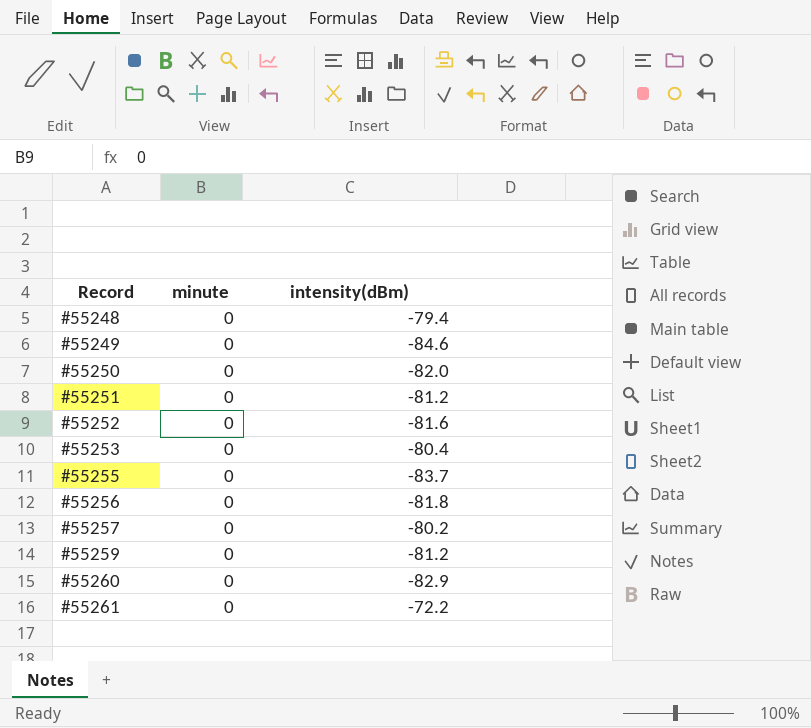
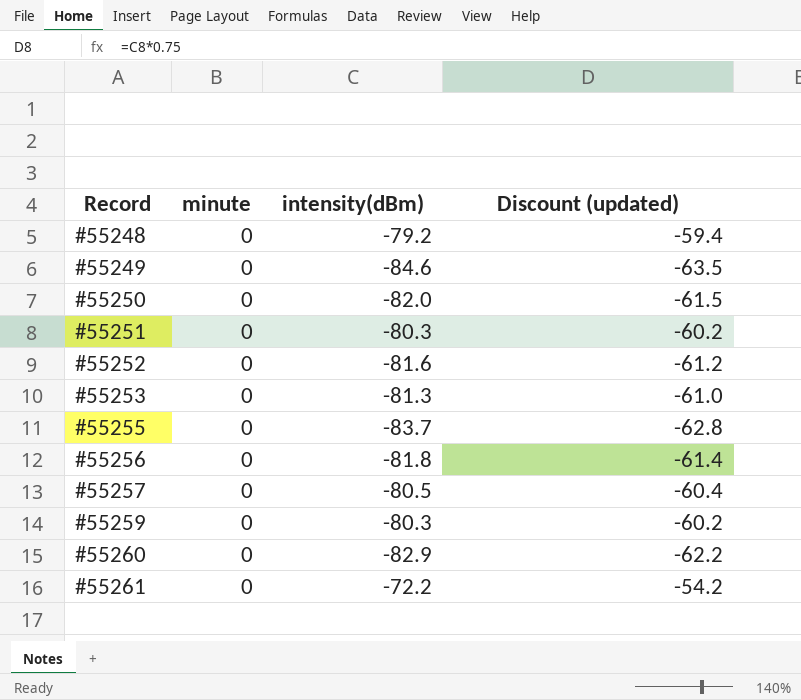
column Discount (updated) | formula: none -> [intensity(dBm)] * 0.75
#55248 | intensity(dBm): -79.4 -> -79.2
#55251 | intensity(dBm): -81.2 -> -80.3
#55253 | intensity(dBm): -80.4 -> -81.3
#55257 | intensity(dBm): -80.2 -> -80.5
#55259 | intensity(dBm): -81.2 -> -80.3

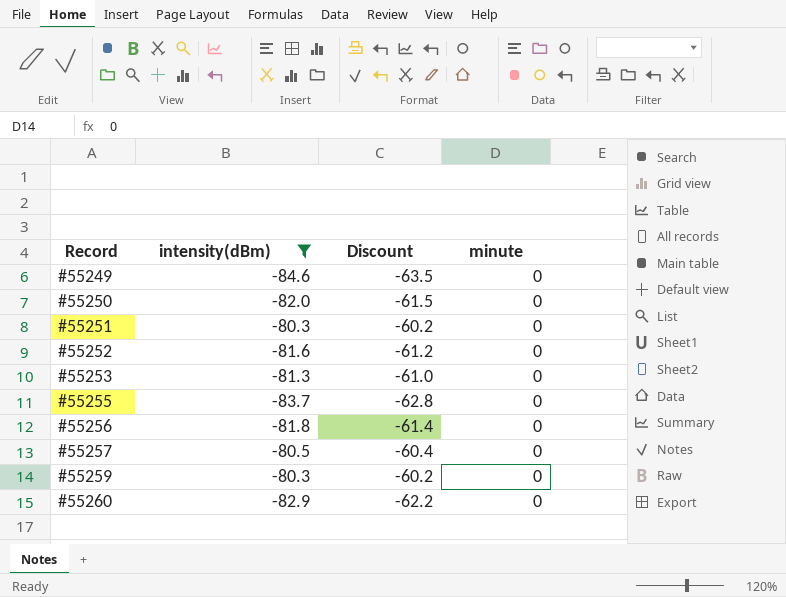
filter: none -> intensity(dBm) <= -80.3
column name: Discount (updated) -> Discount
column minute | position: 2 -> 4

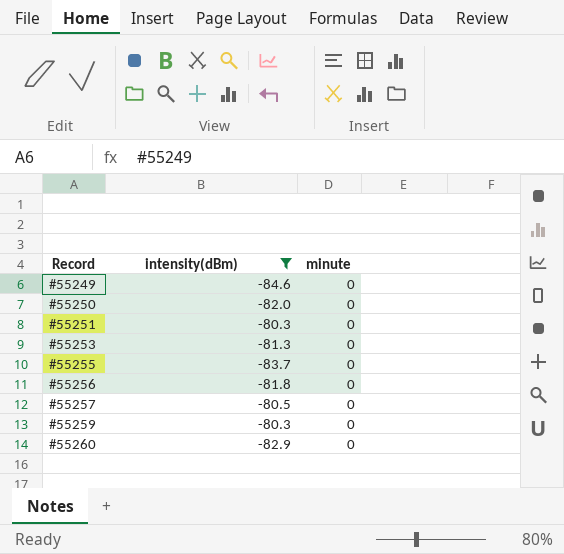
column Discount | formula: [intensity(dBm)] * 0.75 -> none
row #55252: -81.6 | -61.2 | 0 -> none

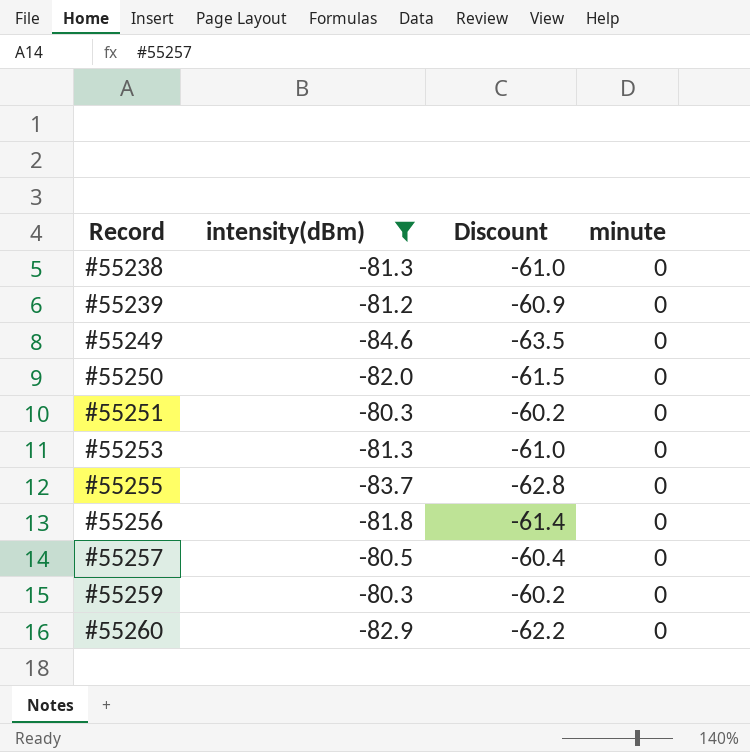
column Discount | formula: none -> [intensity(dBm)] * 0.75
row #55238: none -> -81.3 | -61.0 | 0
row #55239: none -> -81.2 | -60.9 | 0

